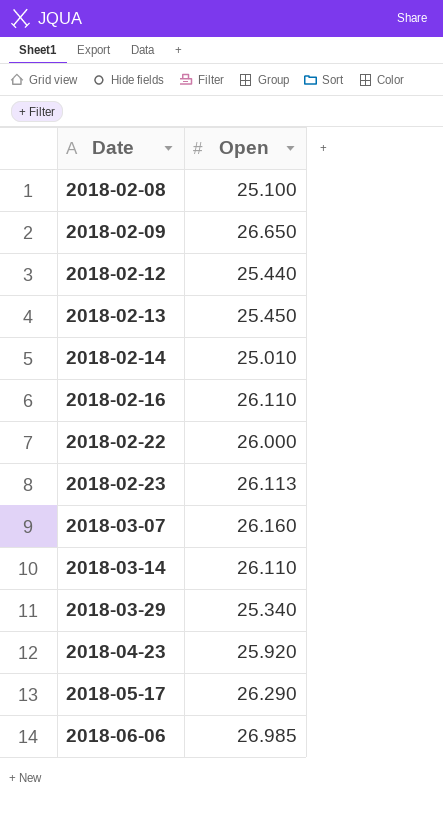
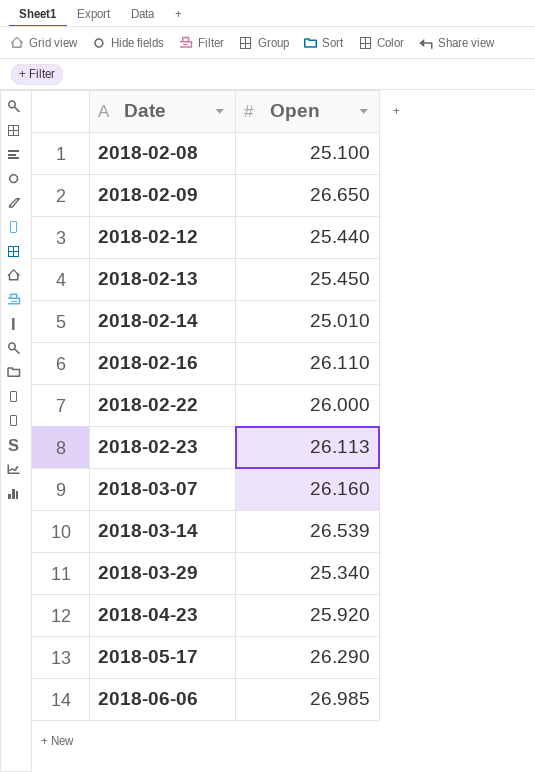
2018-03-14 | Open: 26.110 -> 26.539

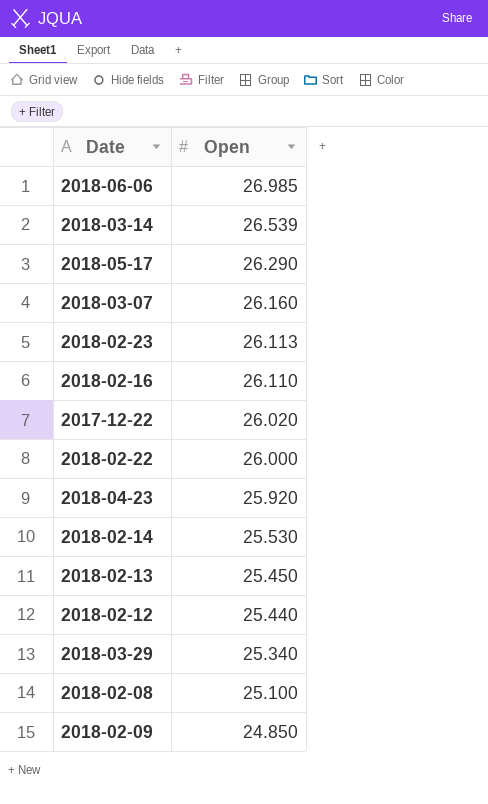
row order: Date ascending -> Open descending
row 2017-12-22: none -> 26.020
2018-02-14 | Open: 25.010 -> 25.530
2018-02-09 | Open: 26.650 -> 24.850

